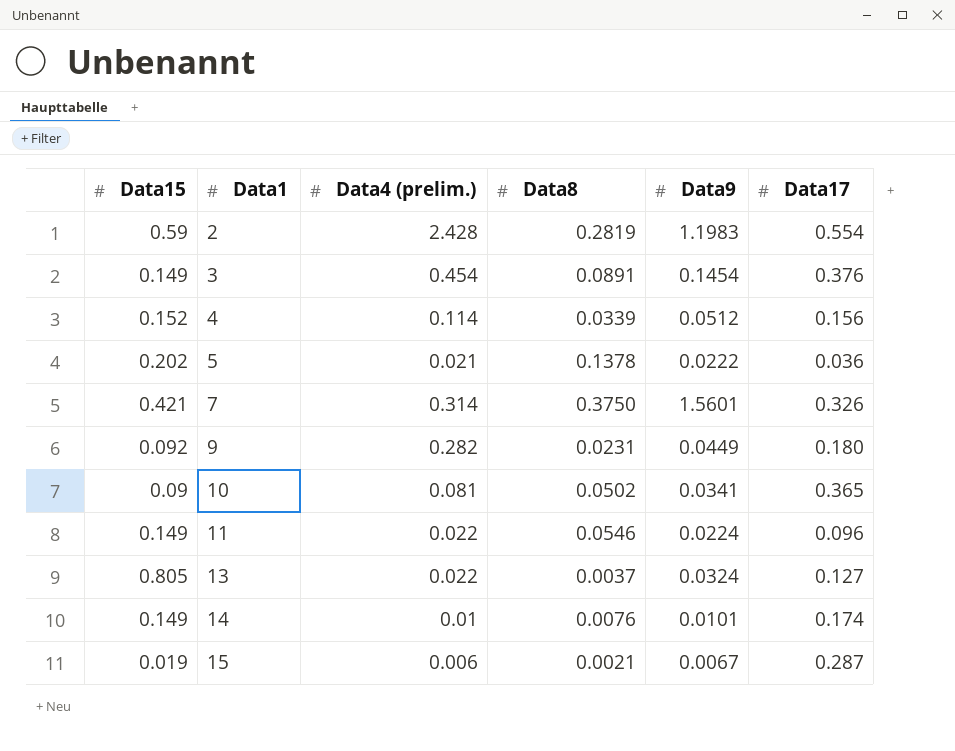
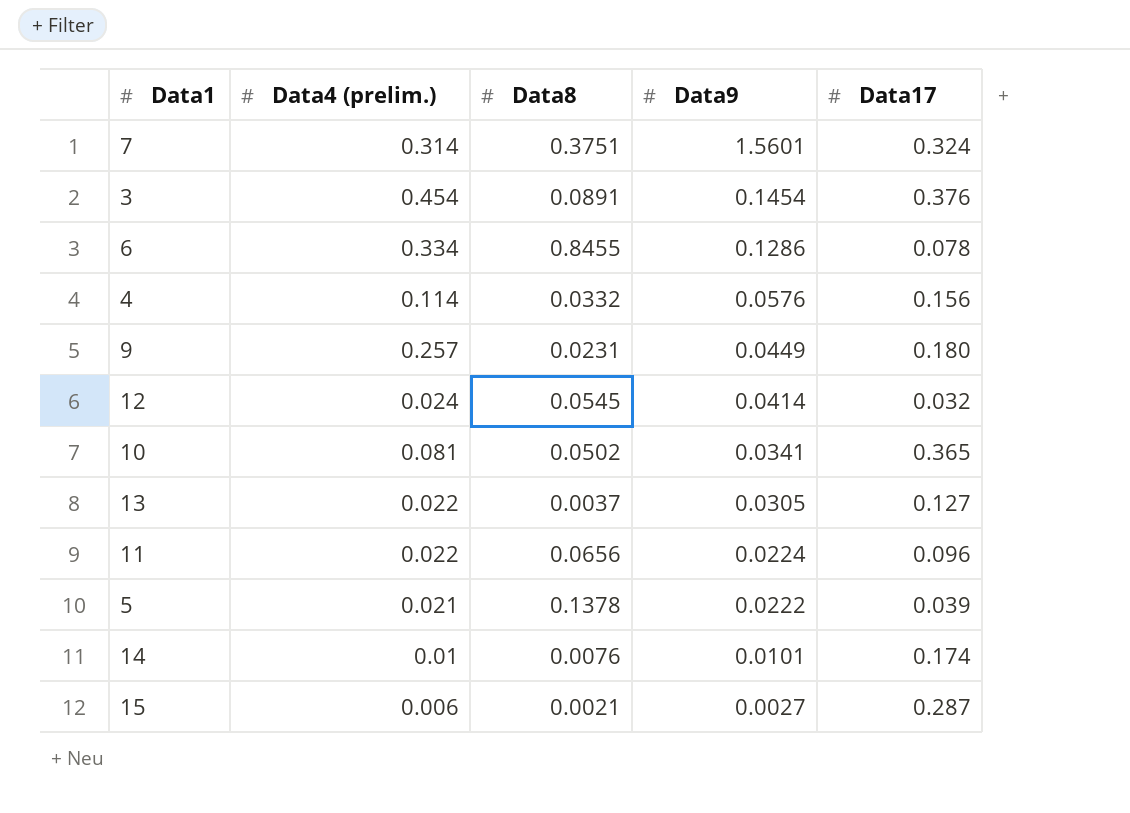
row order: Data1 ascending -> Data9 descending
column Data15 | position: 1 -> none
row 2: 0.59 | 2.428 | 0.2819 | 1.1983 | 0.554 -> none
7 | Data8: 0.3750 -> 0.3751
7 | Data17: 0.326 -> 0.324
row 6: none -> 0.334 | 0.8455 | 0.1286 | 0.078
4 | Data8: 0.0339 -> 0.0332
4 | Data9: 0.0512 -> 0.0576
9 | Data4 (prelim.): 0.282 -> 0.257
row 12: none -> 0.024 | 0.0545 | 0.0414 | 0.032
13 | Data9: 0.0324 -> 0.0305
11 | Data8: 0.0546 -> 0.0656
5 | Data17: 0.036 -> 0.039
15 | Data9: 0.0067 -> 0.0027

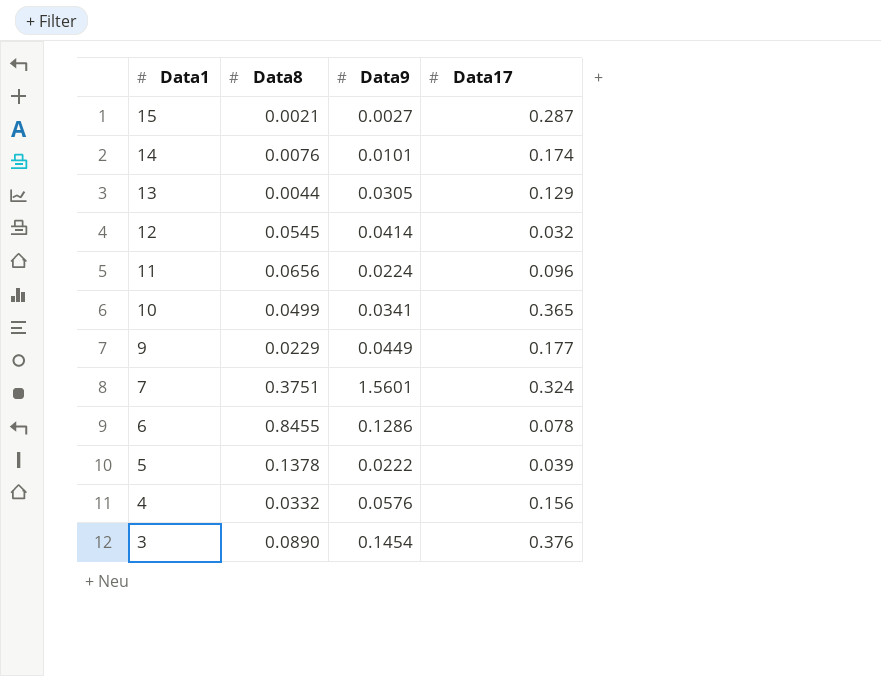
row order: Data9 descending -> Data1 descending
column Data4 (prelim.) | position: 2 -> none
13 | Data8: 0.0037 -> 0.0044
13 | Data17: 0.127 -> 0.129
10 | Data8: 0.0502 -> 0.0499
9 | Data8: 0.0231 -> 0.0229
9 | Data17: 0.180 -> 0.177
3 | Data8: 0.0891 -> 0.0890

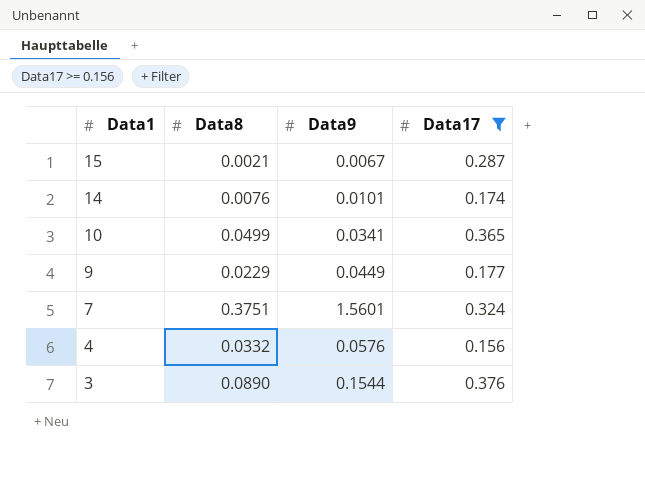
filter: none -> Data17 >= 0.156
15 | Data9: 0.0027 -> 0.0067
3 | Data9: 0.1454 -> 0.1544

